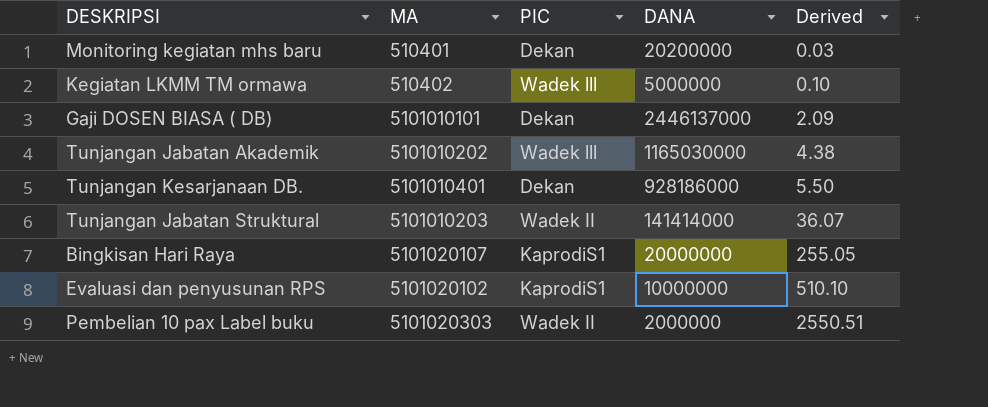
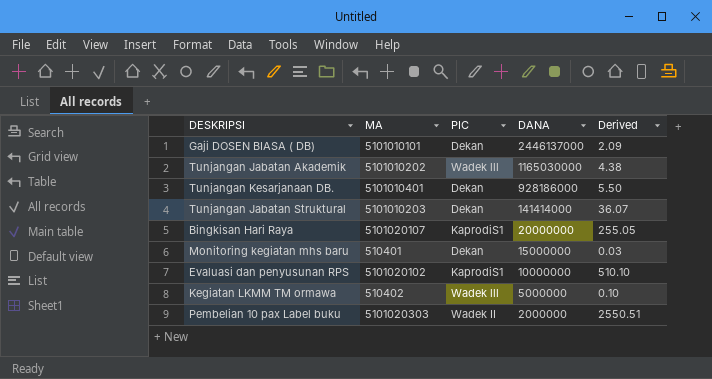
row order: Derived ascending -> DANA descending
Tunjangan Jabatan Struktural | PIC: Wadek II -> Dekan
Monitoring kegiatan mhs baru | DANA: 20200000 -> 15000000

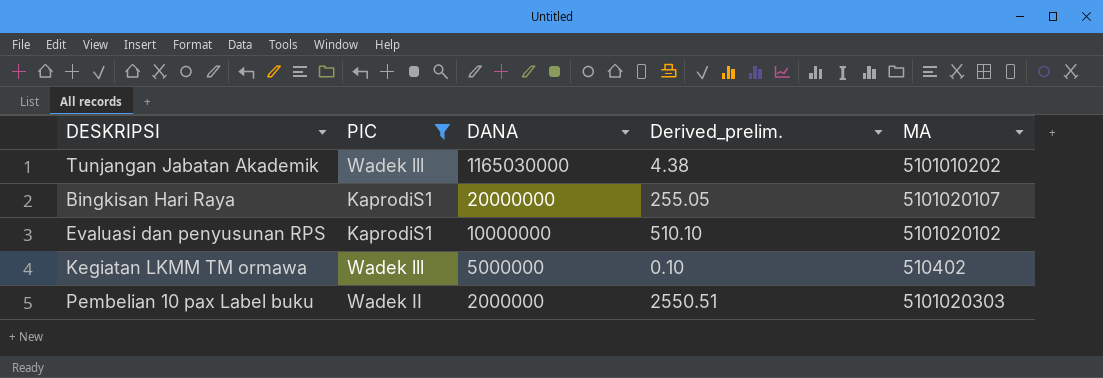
filter: none -> PIC != Dekan
column name: Derived -> Derived_prelim.
column MA | position: 2 -> 5

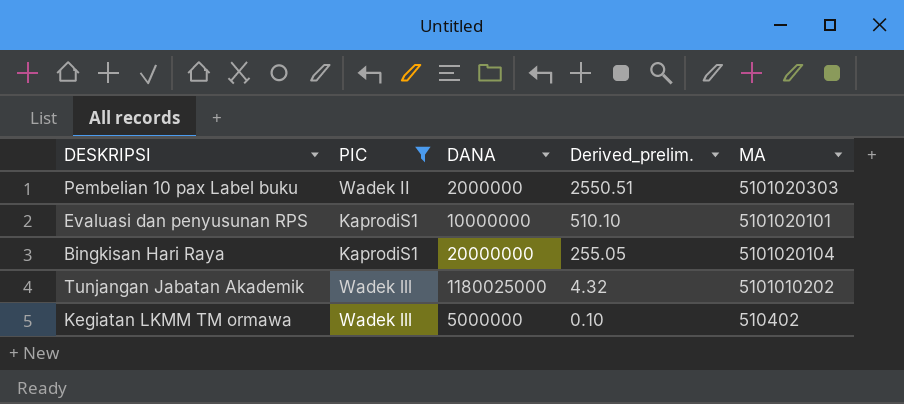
row order: DANA descending -> Derived_prelim. descending
Evaluasi dan penyusunan RPS | MA: 5101020102 -> 5101020101
Bingkisan Hari Raya | MA: 5101020107 -> 5101020104
Tunjangan Jabatan Akademik | DANA: 1165030000 -> 1180025000
Tunjangan Jabatan Akademik | Derived_prelim.: 4.38 -> 4.32

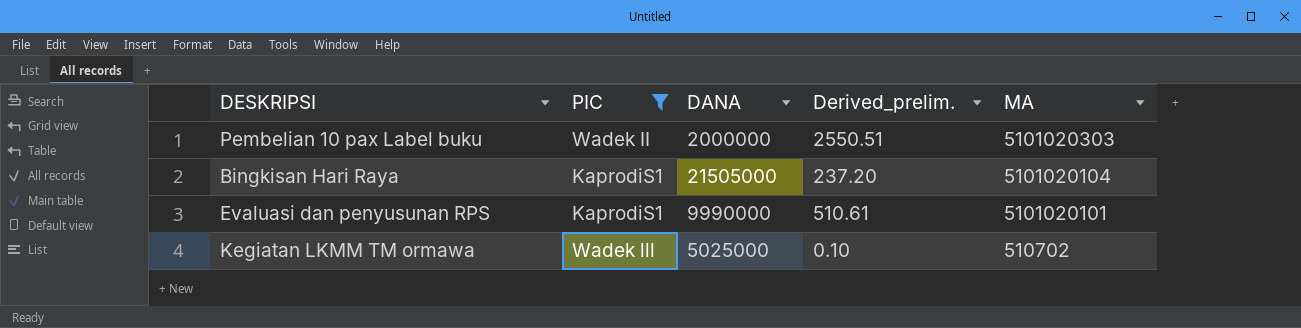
row order: Derived_prelim. descending -> MA descending
row Tunjangan Jabatan Akademik: Wadek lll | 1180025000 | 4.32 | 5101010202 -> none
Bingkisan Hari Raya | DANA: 20000000 -> 21505000
Bingkisan Hari Raya | Derived_prelim.: 255.05 -> 237.20
Evaluasi dan penyusunan RPS | DANA: 10000000 -> 9990000
Evaluasi dan penyusunan RPS | Derived_prelim.: 510.10 -> 510.61
Kegiatan LKMM TM ormawa | DANA: 5000000 -> 5025000
Kegiatan LKMM TM ormawa | MA: 510402 -> 510702

